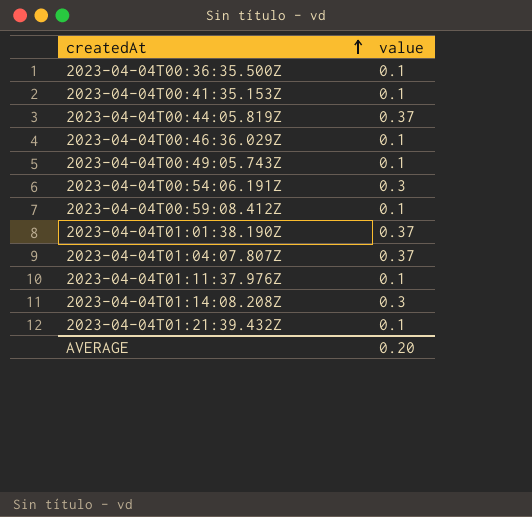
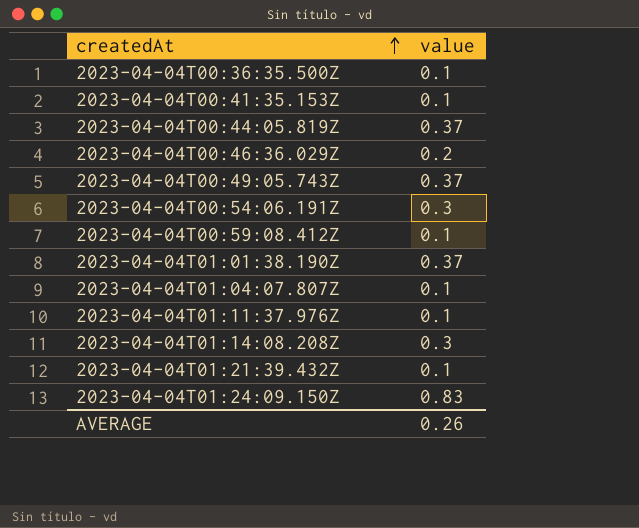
2023-04-04T00:46:36.029Z | value: 0.1 -> 0.2
2023-04-04T00:49:05.743Z | value: 0.1 -> 0.37
2023-04-04T01:04:07.807Z | value: 0.37 -> 0.1
row 2023-04-04T01:24:09.150Z: none -> 0.83
AVERAGE | value: 0.20 -> 0.26

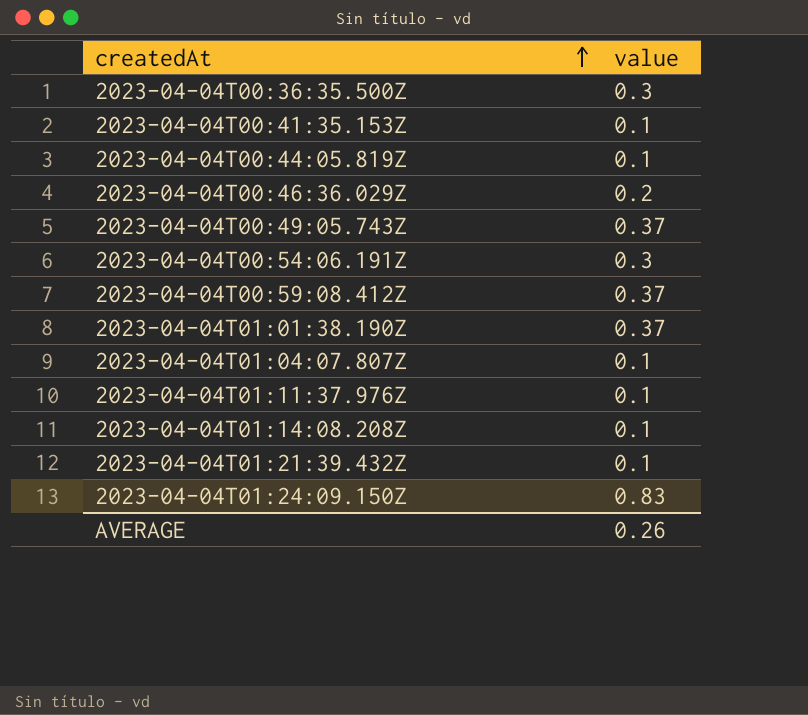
2023-04-04T00:36:35.500Z | value: 0.1 -> 0.3
2023-04-04T00:44:05.819Z | value: 0.37 -> 0.1
2023-04-04T00:59:08.412Z | value: 0.1 -> 0.37
2023-04-04T01:14:08.208Z | value: 0.3 -> 0.1

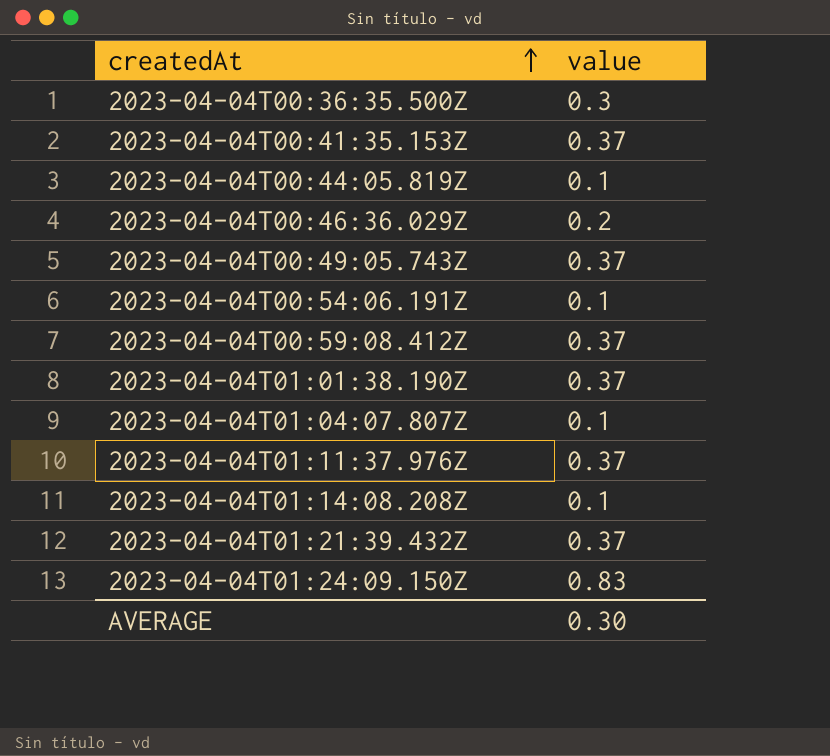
2023-04-04T00:41:35.153Z | value: 0.1 -> 0.37
2023-04-04T00:54:06.191Z | value: 0.3 -> 0.1
2023-04-04T01:11:37.976Z | value: 0.1 -> 0.37
2023-04-04T01:21:39.432Z | value: 0.1 -> 0.37
AVERAGE | value: 0.26 -> 0.30

